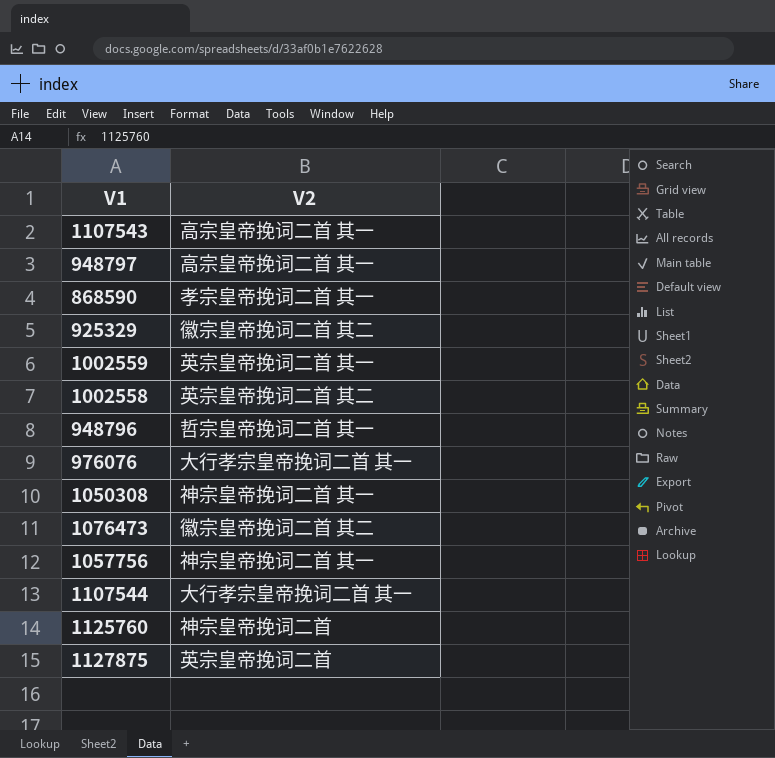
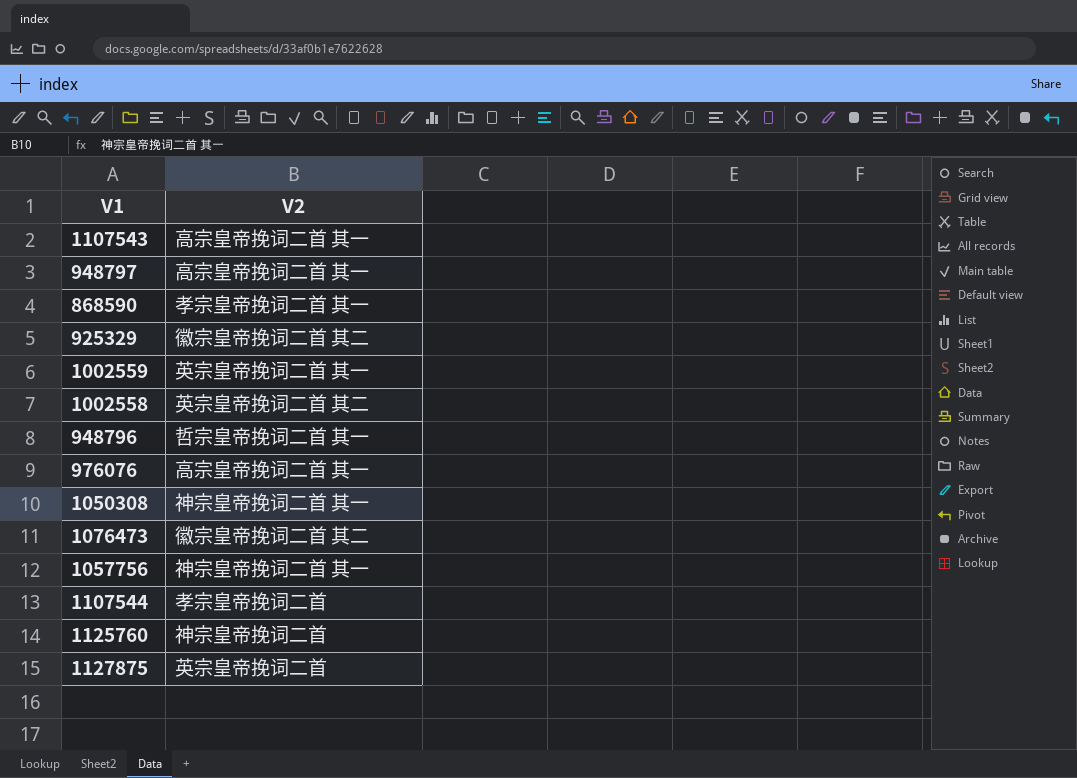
976076 | V2: 大行孝宗皇帝挽词二首 其一 -> 高宗皇帝挽词二首 其一
1107544 | V2: 大行孝宗皇帝挽词二首 其一 -> 孝宗皇帝挽词二首

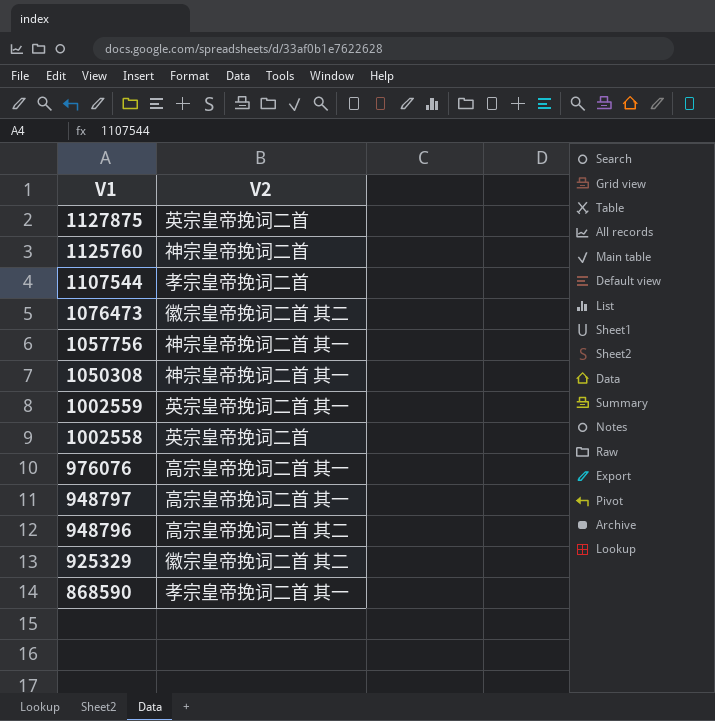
row order: none -> V1 descending
row 1107543: 高宗皇帝挽词二首 其一 -> none
1002558 | V2: 英宗皇帝挽词二首 其二 -> 英宗皇帝挽词二首
948796 | V2: 哲宗皇帝挽词二首 其一 -> 高宗皇帝挽词二首 其二

